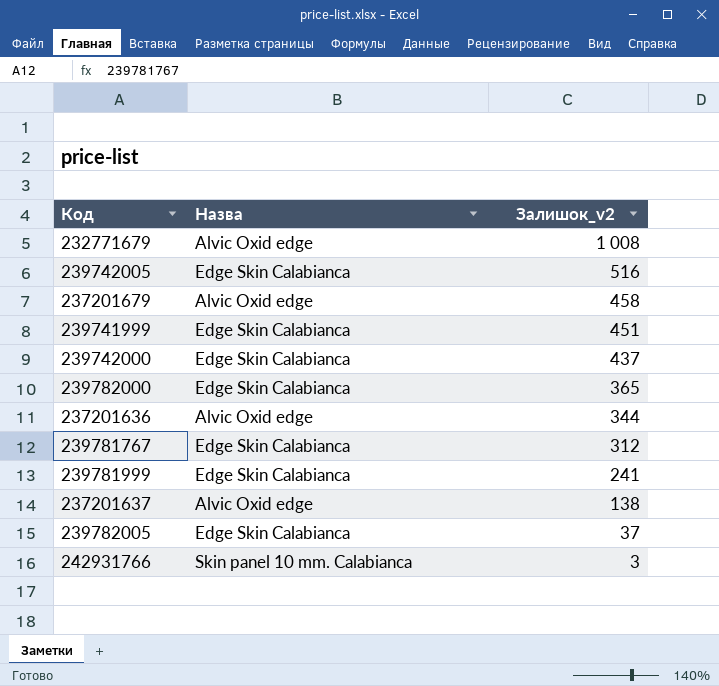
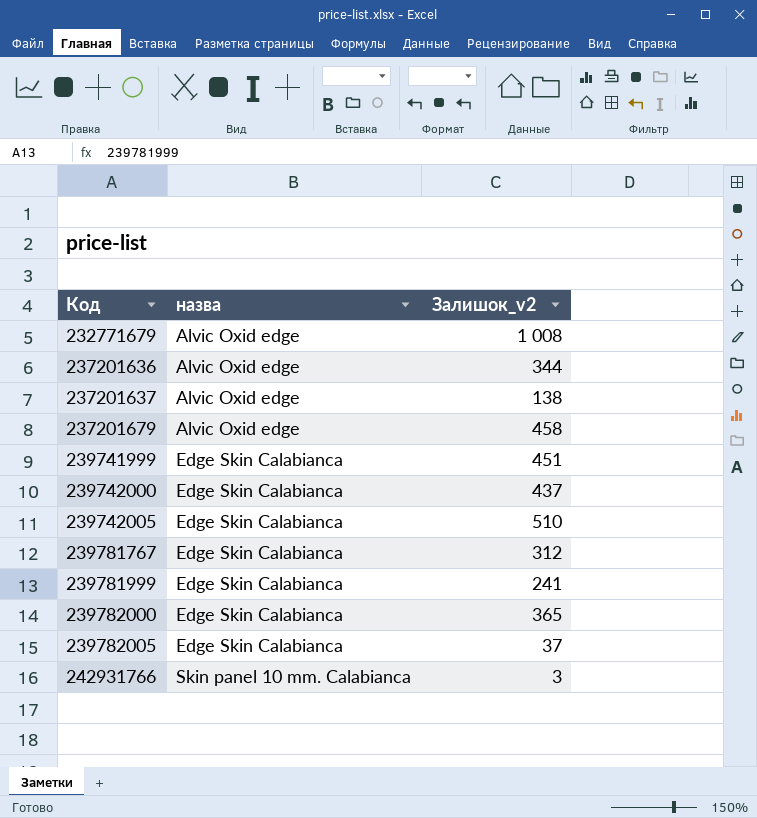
row order: Залишок_v2 descending -> Код ascending
column name: Назва -> назва
239742005 | Залишок_v2: 516 -> 510

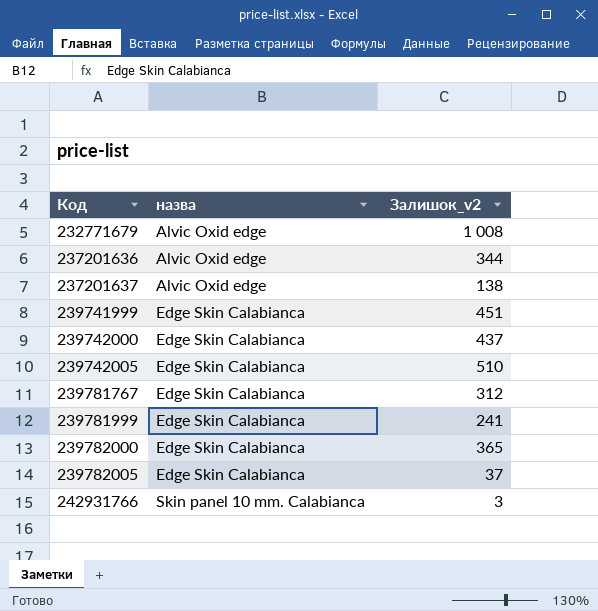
row 237201679: Alvic Oxid edge | 458 -> none

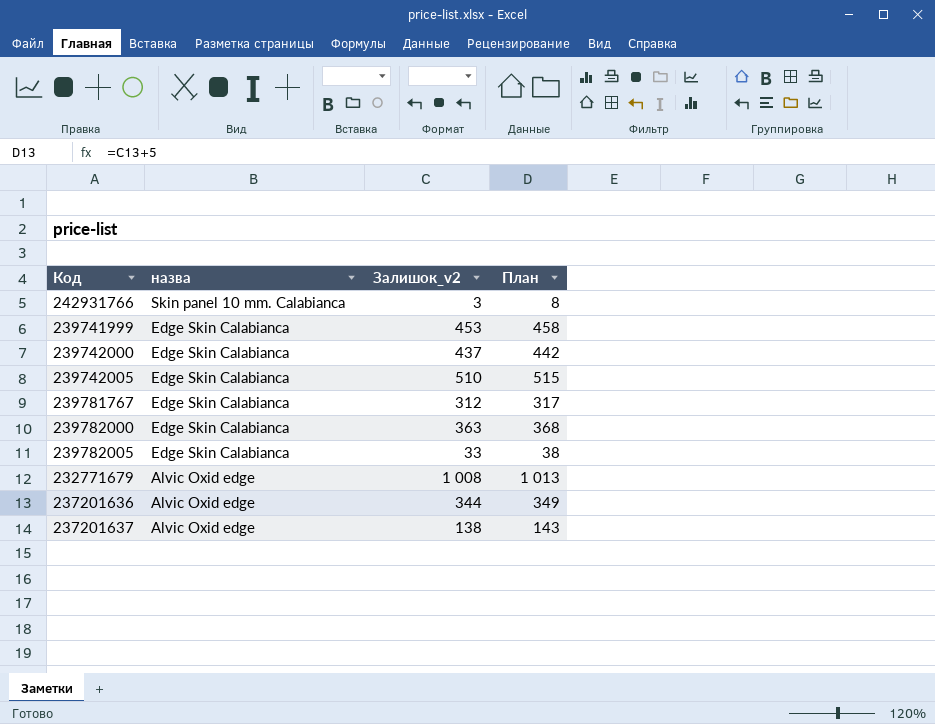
row order: Код ascending -> назва descending
column План | formula: none -> [Залишок_v2] + 5
row 239781999: Edge Skin Calabianca | 241 -> none
239741999 | Залишок_v2: 451 -> 453
239782000 | Залишок_v2: 365 -> 363
239782005 | Залишок_v2: 37 -> 33

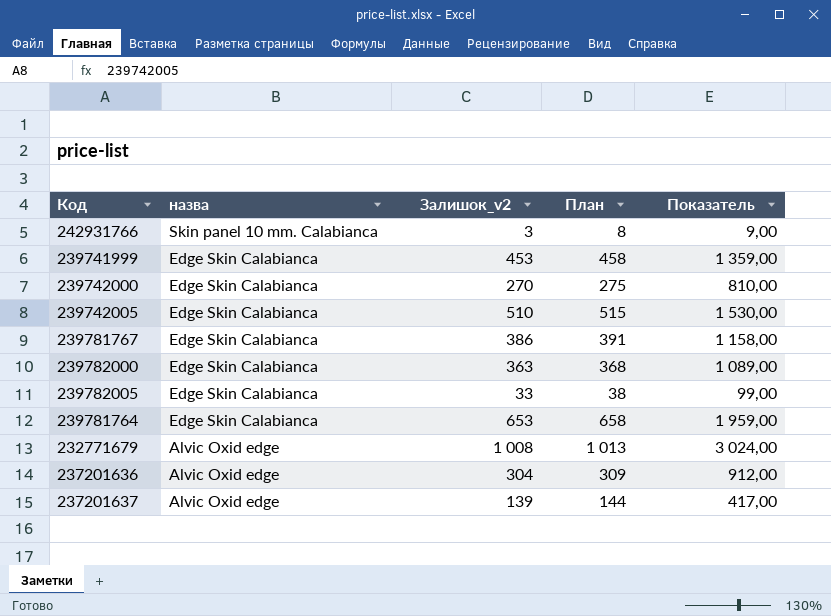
column Показатель | formula: none -> [Залишок_v2] * 3
239742000 | Залишок_v2: 437 -> 270
239742000 | План: 442 -> 275
239781767 | Залишок_v2: 312 -> 386
239781767 | План: 317 -> 391
row 239781764: none -> Edge Skin Calabianca | 653 | 658 | 1 959,00
237201636 | Залишок_v2: 344 -> 304
237201636 | План: 349 -> 309
237201637 | Залишок_v2: 138 -> 139
237201637 | План: 143 -> 144

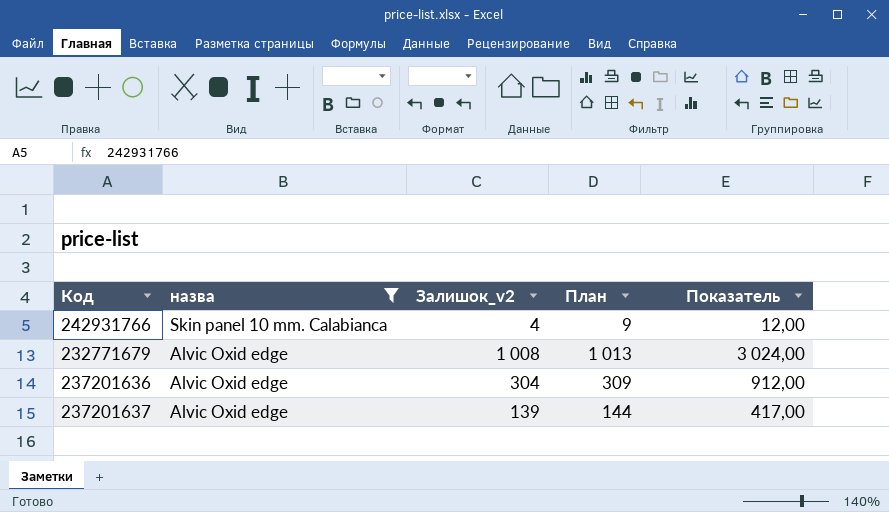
filter: none -> назва != Edge Skin Calabianca
242931766 | Залишок_v2: 3 -> 4
242931766 | План: 8 -> 9
242931766 | Показатель: 9,00 -> 12,00

